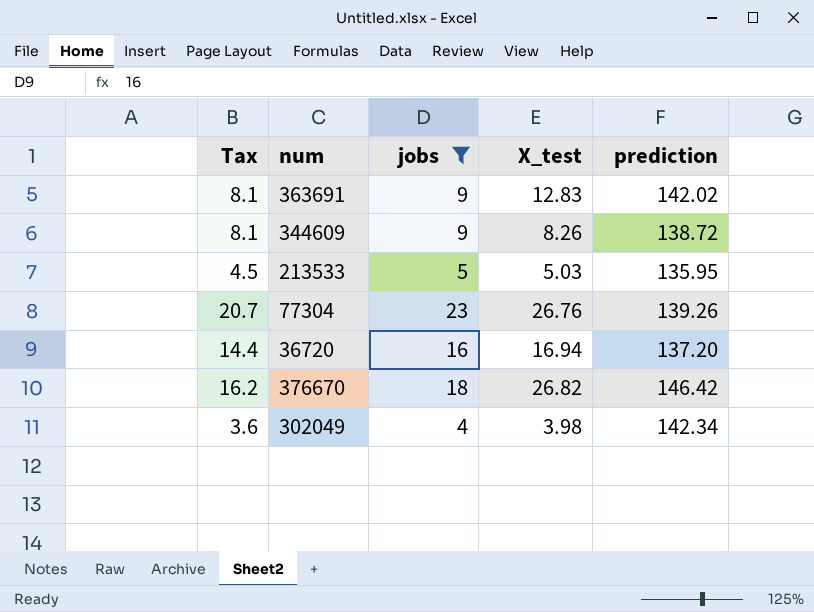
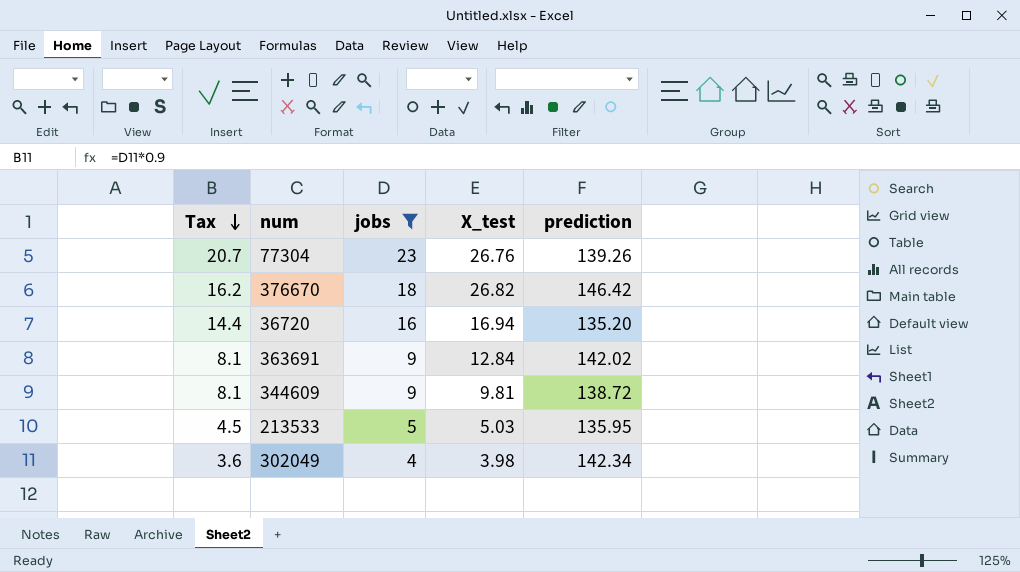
row order: none -> Tax descending
36720 | prediction: 137.20 -> 135.20
363691 | X_test: 12.83 -> 12.84
344609 | X_test: 8.26 -> 9.81

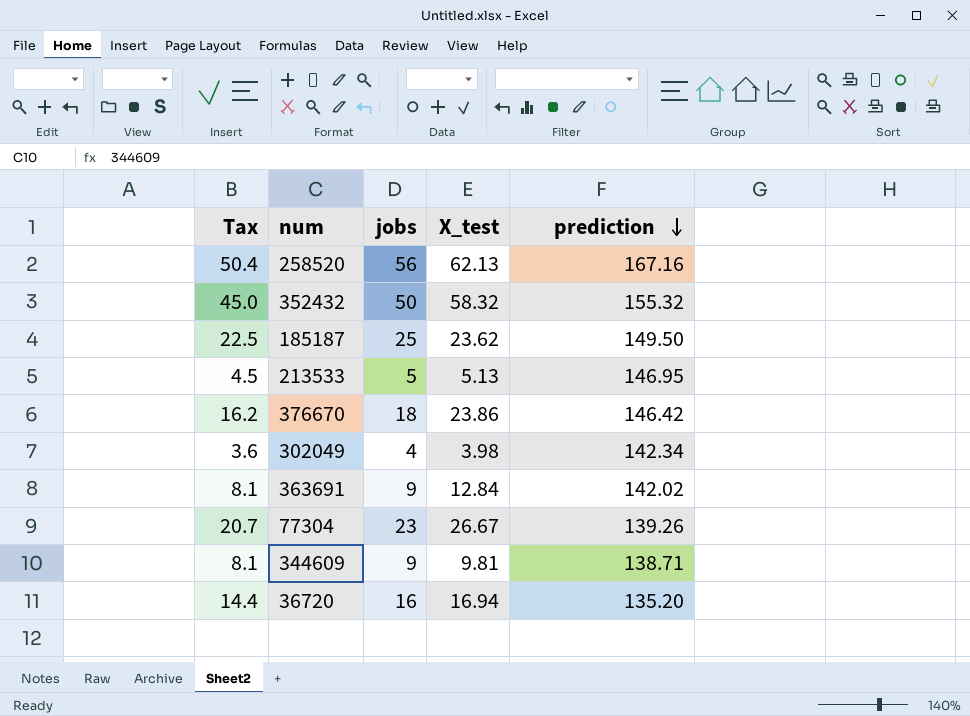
filter: jobs <= 23 -> none
row order: Tax descending -> prediction descending
213533 | X_test: 5.03 -> 5.13
213533 | prediction: 135.95 -> 146.95
376670 | X_test: 26.82 -> 23.86
77304 | X_test: 26.76 -> 26.67
344609 | prediction: 138.72 -> 138.71

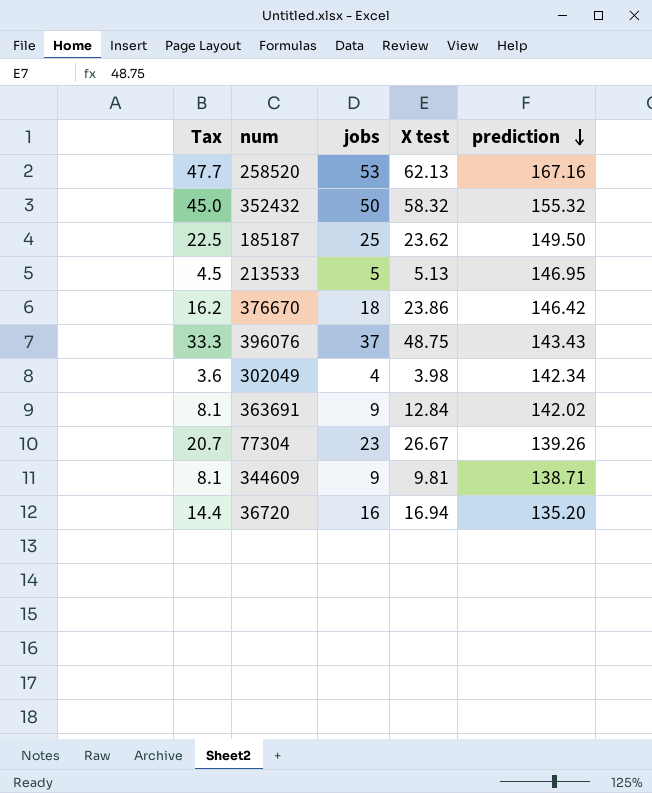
column name: X_test -> X test
258520 | Tax: 50.4 -> 47.7
258520 | jobs: 56 -> 53
row 396076: none -> 33.3 | 37 | 48.75 | 143.43

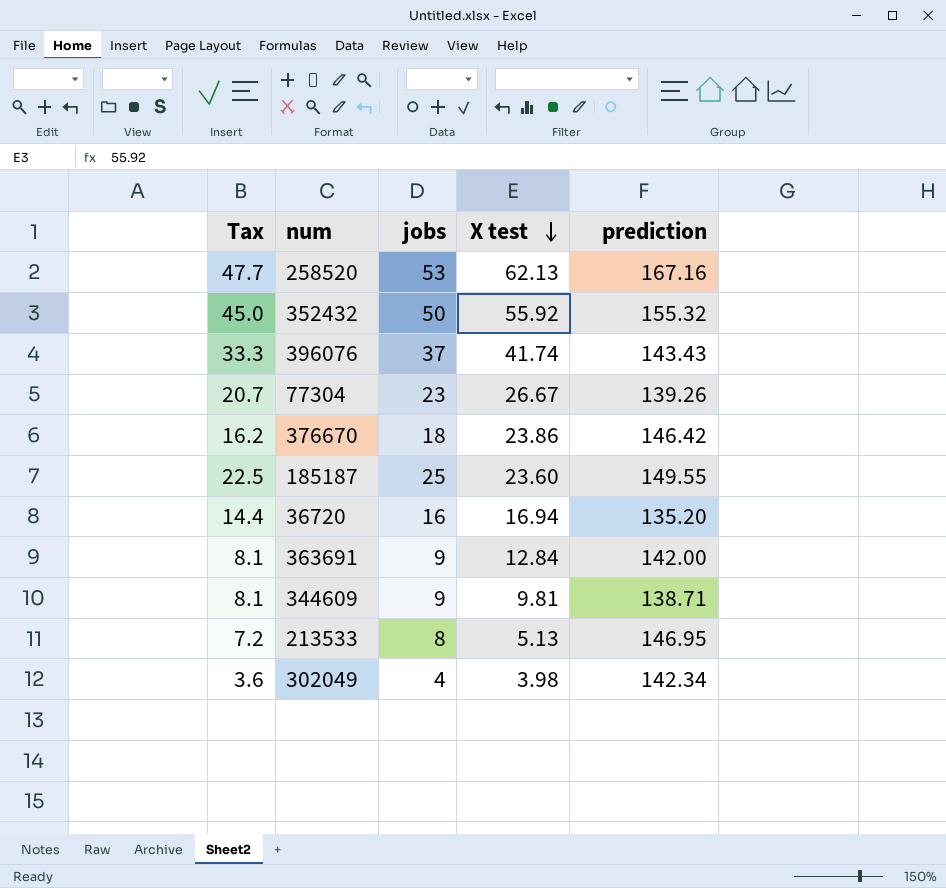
row order: prediction descending -> X test descending
352432 | X test: 58.32 -> 55.92
396076 | X test: 48.75 -> 41.74
185187 | X test: 23.62 -> 23.60
185187 | prediction: 149.50 -> 149.55
363691 | prediction: 142.02 -> 142.00
213533 | Tax: 4.5 -> 7.2
213533 | jobs: 5 -> 8

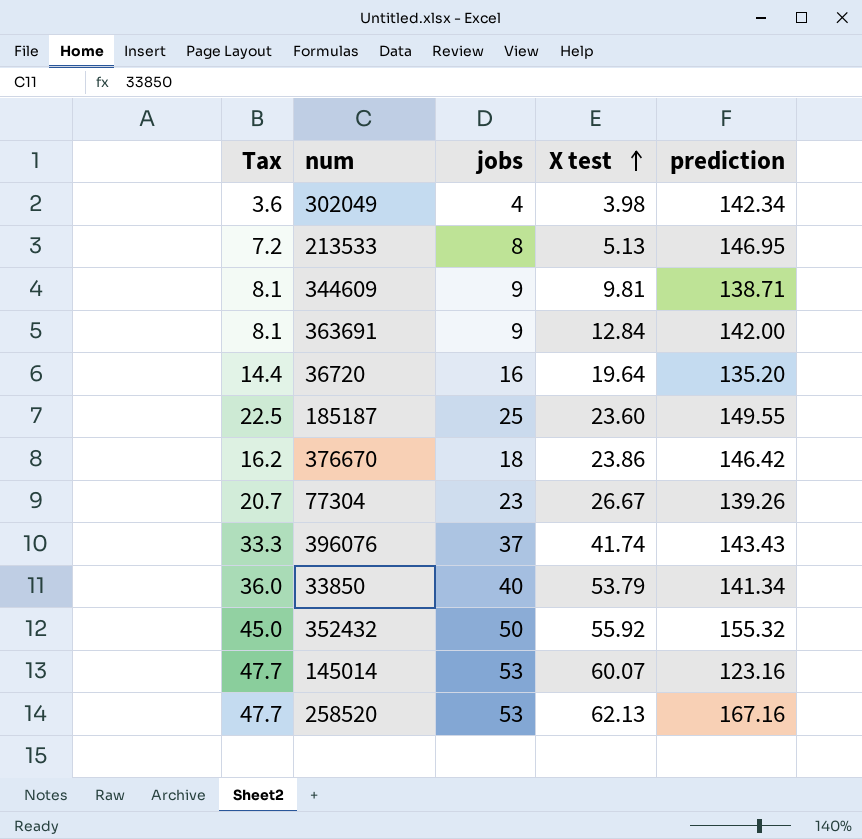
row order: X test descending -> X test ascending
36720 | X test: 16.94 -> 19.64
row 33850: none -> 36.0 | 40 | 53.79 | 141.34
row 145014: none -> 47.7 | 53 | 60.07 | 123.16

